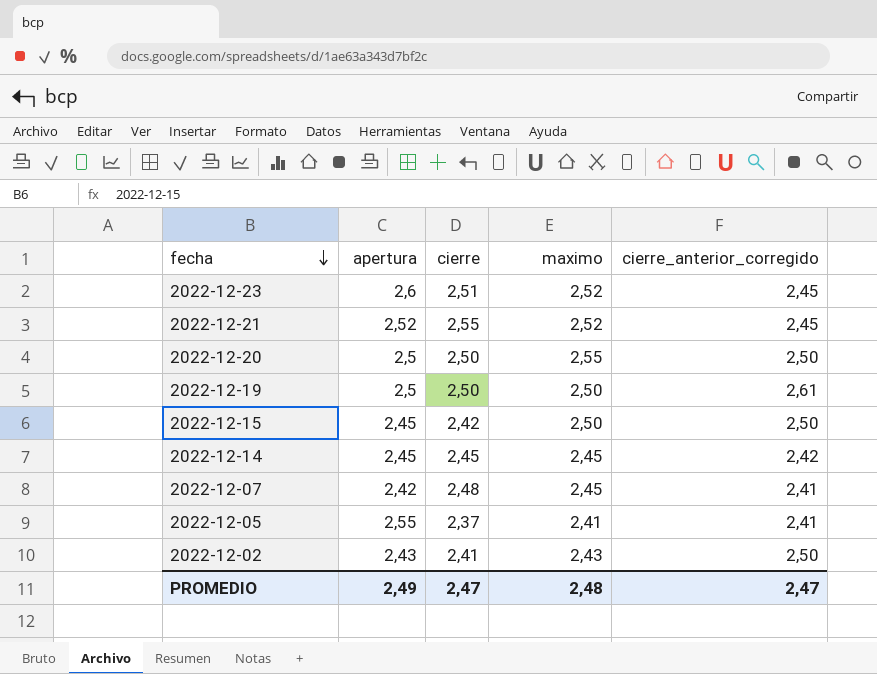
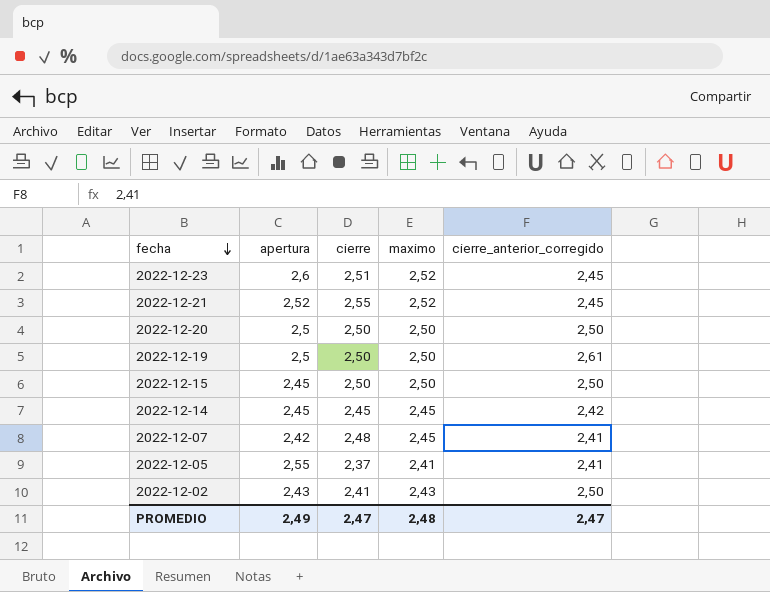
2022-12-20 | maximo: 2,55 -> 2,50
2022-12-15 | cierre: 2,42 -> 2,50

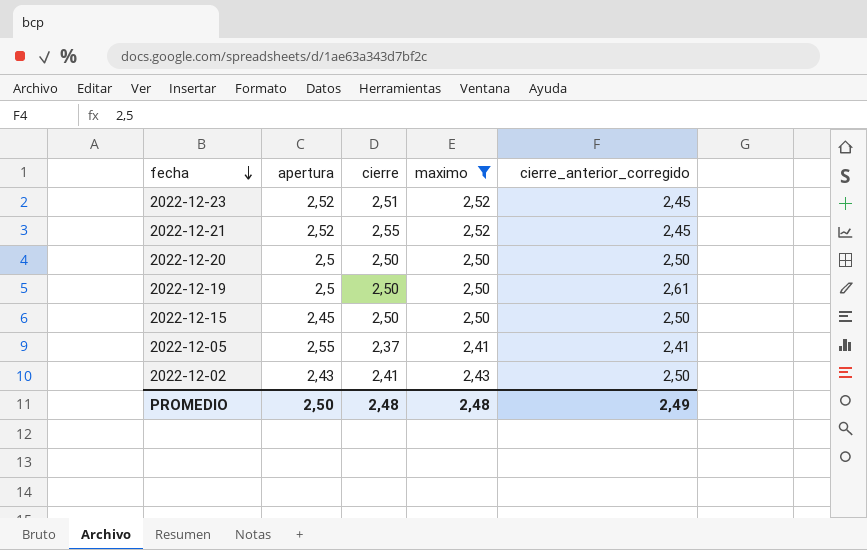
filter: none -> maximo != 2,45
2022-12-23 | apertura: 2,6 -> 2,52
PROMEDIO | apertura: 2,49 -> 2,50
PROMEDIO | cierre: 2,47 -> 2,48
PROMEDIO | cierre_anterior_corregido: 2,47 -> 2,49

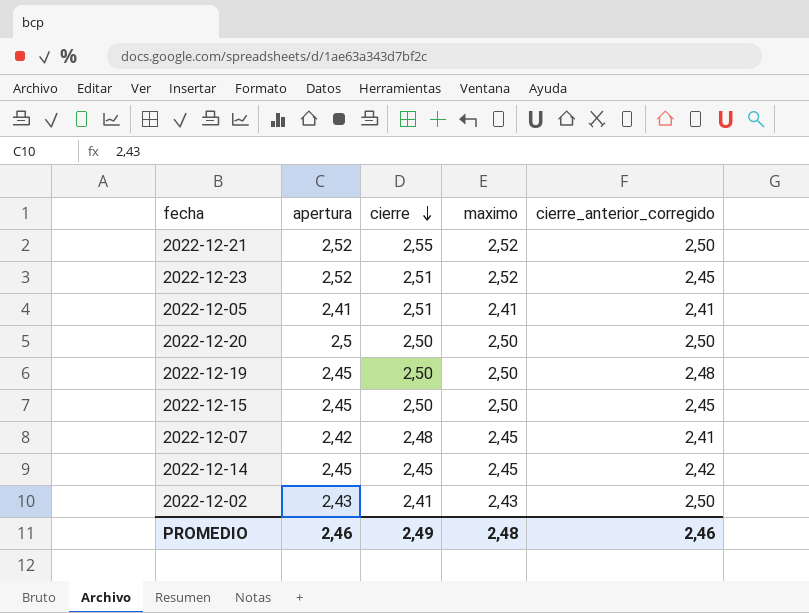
filter: maximo != 2,45 -> none
row order: fecha descending -> cierre descending
2022-12-21 | cierre_anterior_corregido: 2,45 -> 2,50
2022-12-05 | apertura: 2,55 -> 2,41
2022-12-05 | cierre: 2,37 -> 2,51
2022-12-19 | apertura: 2,5 -> 2,45
2022-12-19 | cierre_anterior_corregido: 2,61 -> 2,48
2022-12-15 | cierre_anterior_corregido: 2,50 -> 2,45
PROMEDIO | apertura: 2,50 -> 2,46
PROMEDIO | cierre: 2,48 -> 2,49
PROMEDIO | cierre_anterior_corregido: 2,49 -> 2,46

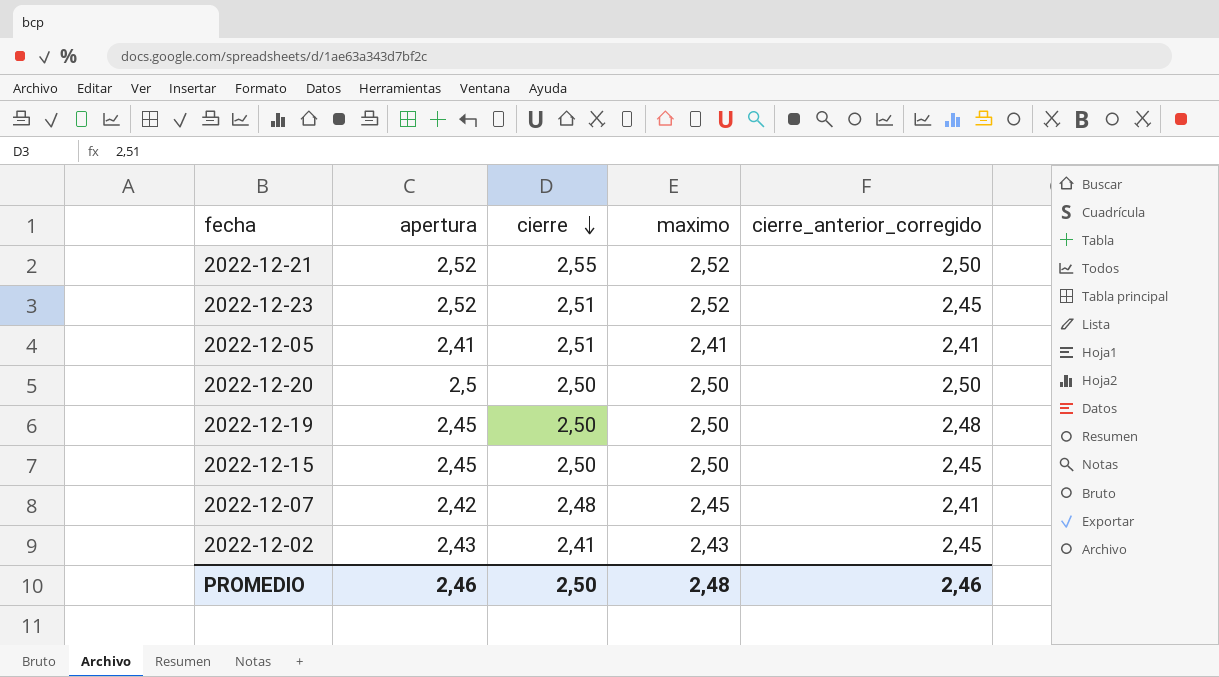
row 2022-12-14: 2,45 | 2,45 | 2,45 | 2,42 -> none
2022-12-02 | cierre_anterior_corregido: 2,50 -> 2,45
PROMEDIO | cierre: 2,49 -> 2,50

